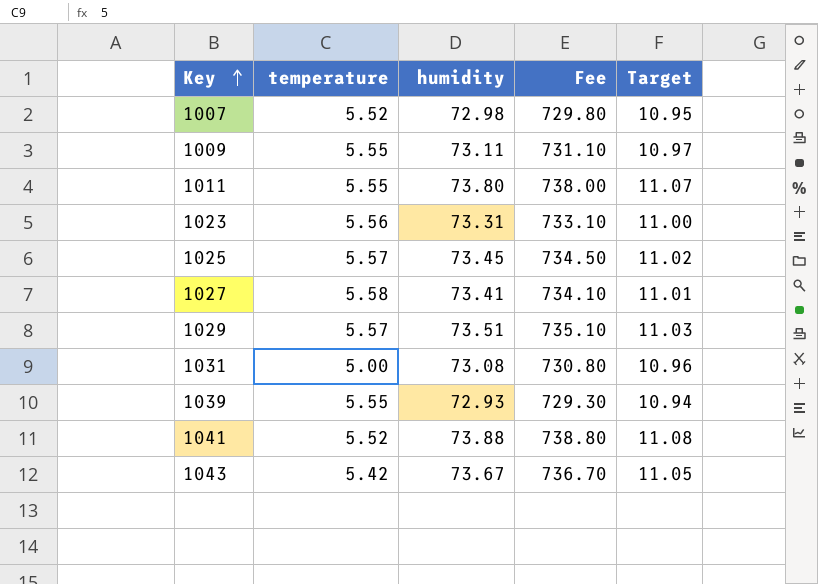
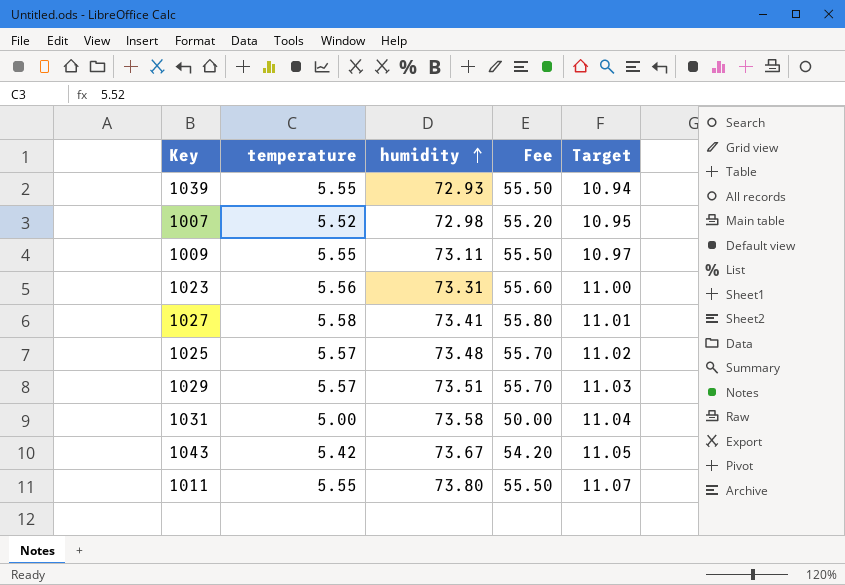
row order: Key ascending -> humidity ascending
column Fee | formula: [humidity] * 10 -> [temperature] * 10
row 1041: 5.52 | 73.88 | 738.80 | 11.08 -> none
1025 | humidity: 73.45 -> 73.48
1031 | humidity: 73.08 -> 73.58
1031 | Target: 10.96 -> 11.04

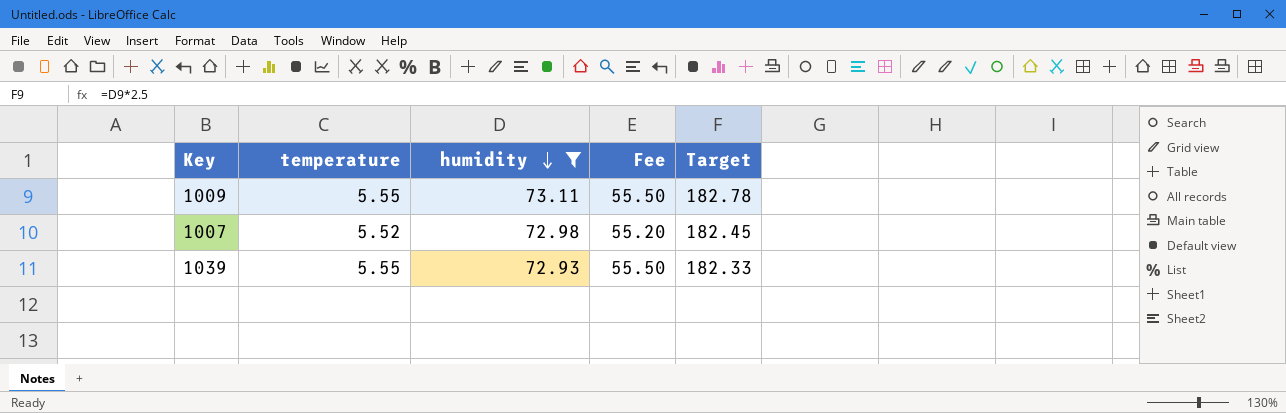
filter: none -> humidity <= 73.11
row order: humidity ascending -> humidity descending
column Target | formula: [humidity] * 0.15 -> [humidity] * 2.5

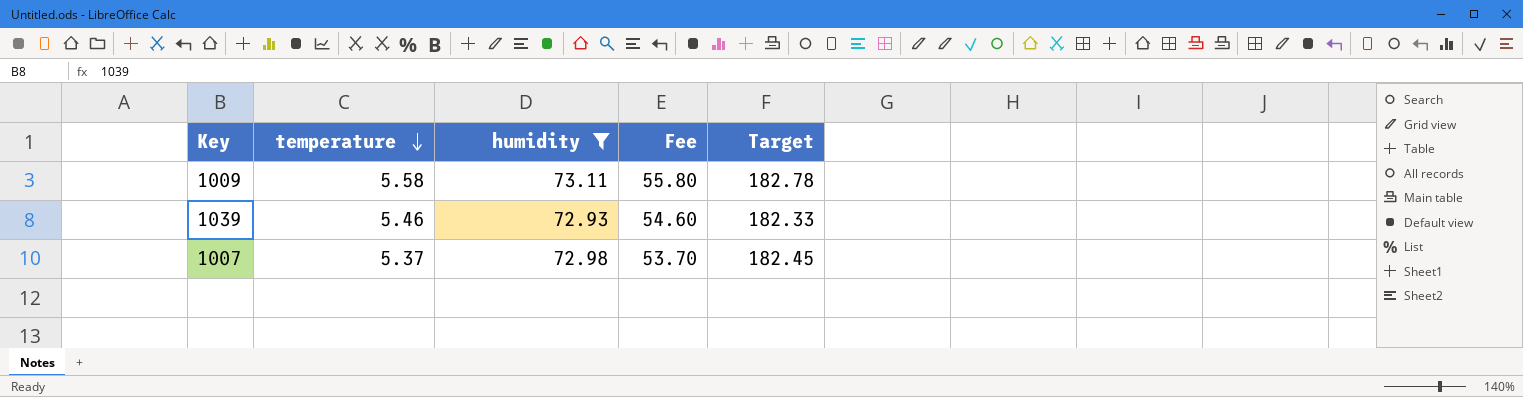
row order: humidity descending -> temperature descending
1009 | temperature: 5.55 -> 5.58
1009 | Fee: 55.50 -> 55.80
1039 | temperature: 5.55 -> 5.46
1039 | Fee: 55.50 -> 54.60
1007 | temperature: 5.52 -> 5.37
1007 | Fee: 55.20 -> 53.70

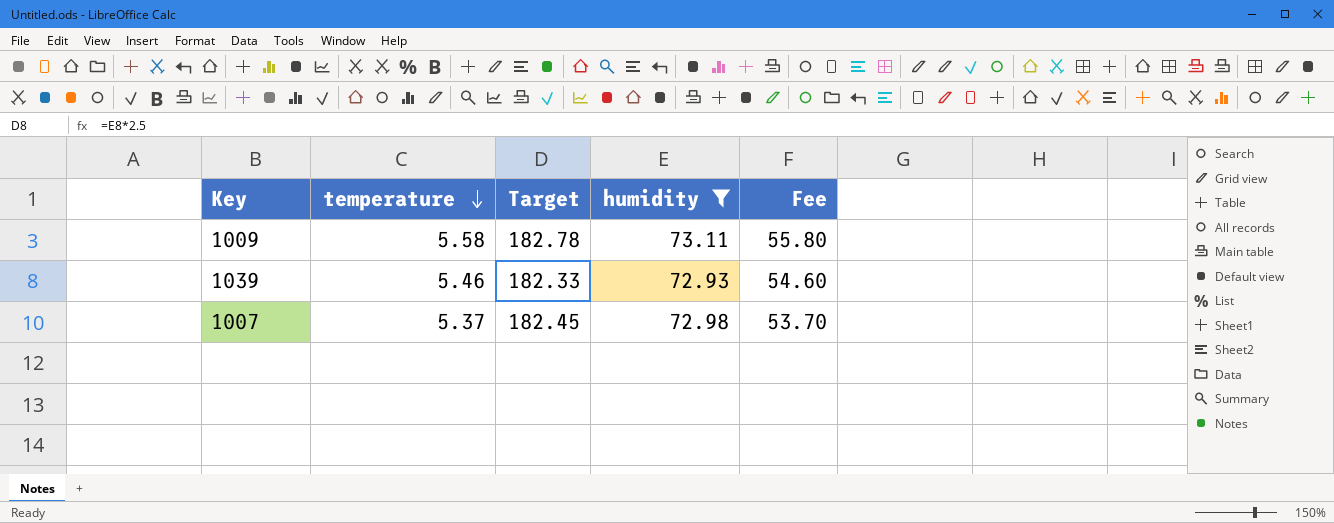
column Target | position: 5 -> 3

